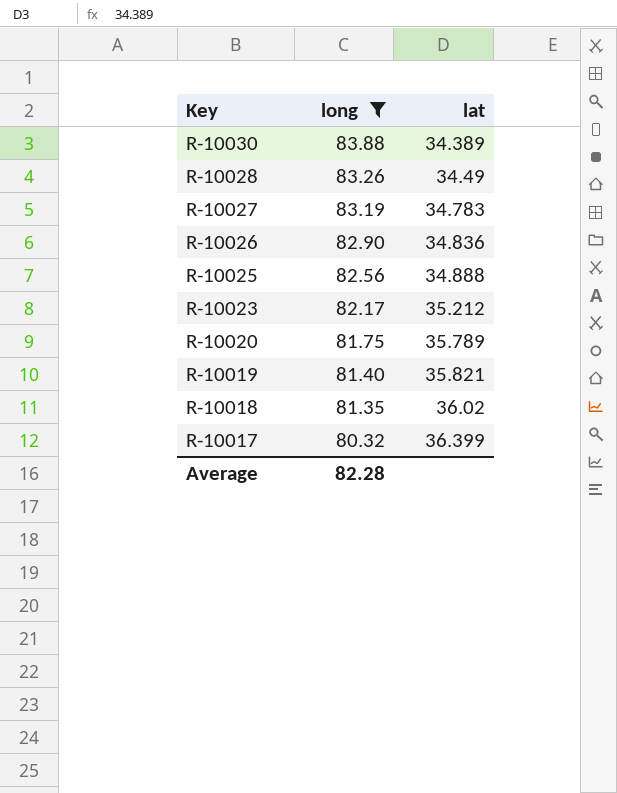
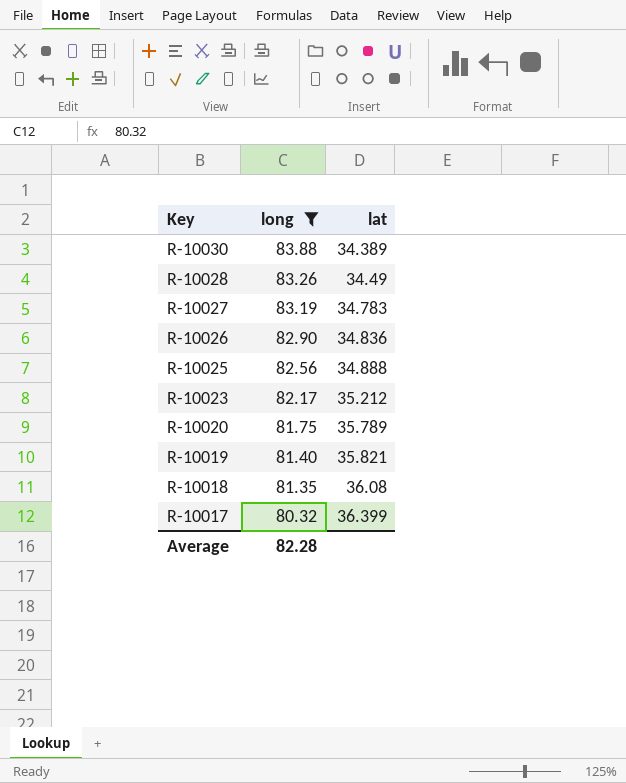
R-10018 | lat: 36.02 -> 36.08

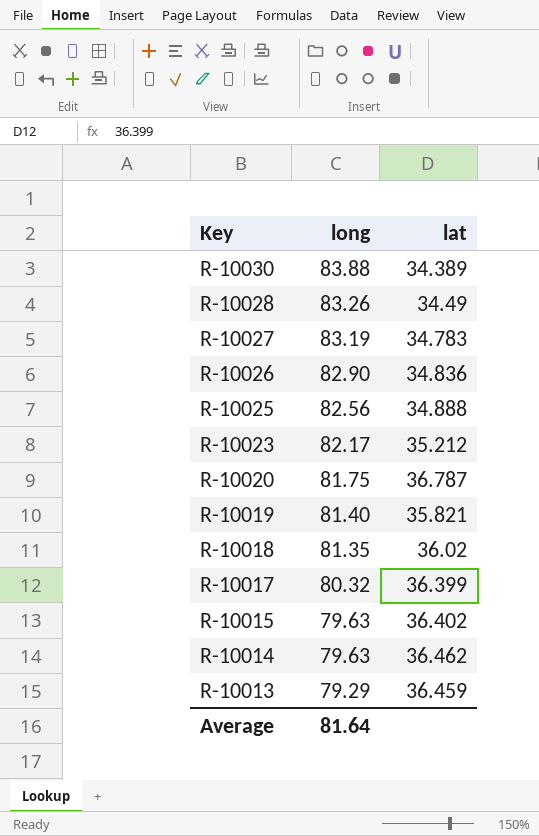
filter: long >= 80.32 -> none
R-10020 | lat: 35.789 -> 36.787
R-10018 | lat: 36.08 -> 36.02
Average | long: 82.28 -> 81.64

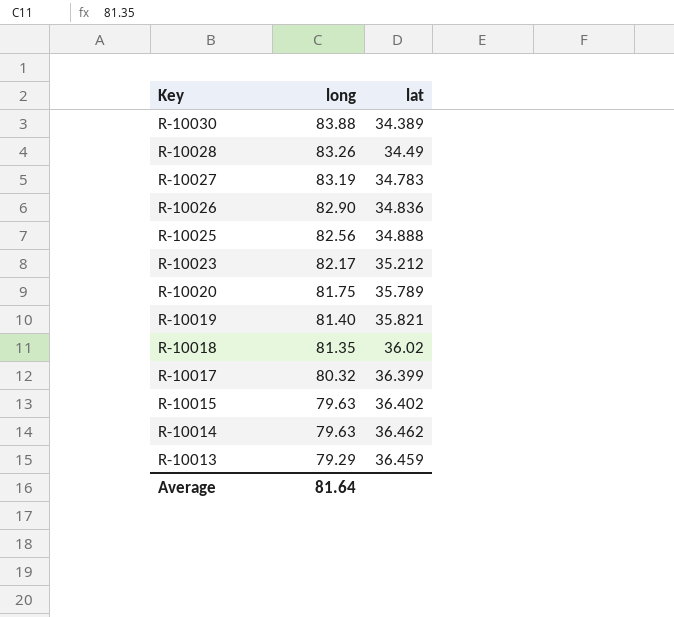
R-10020 | lat: 36.787 -> 35.789

